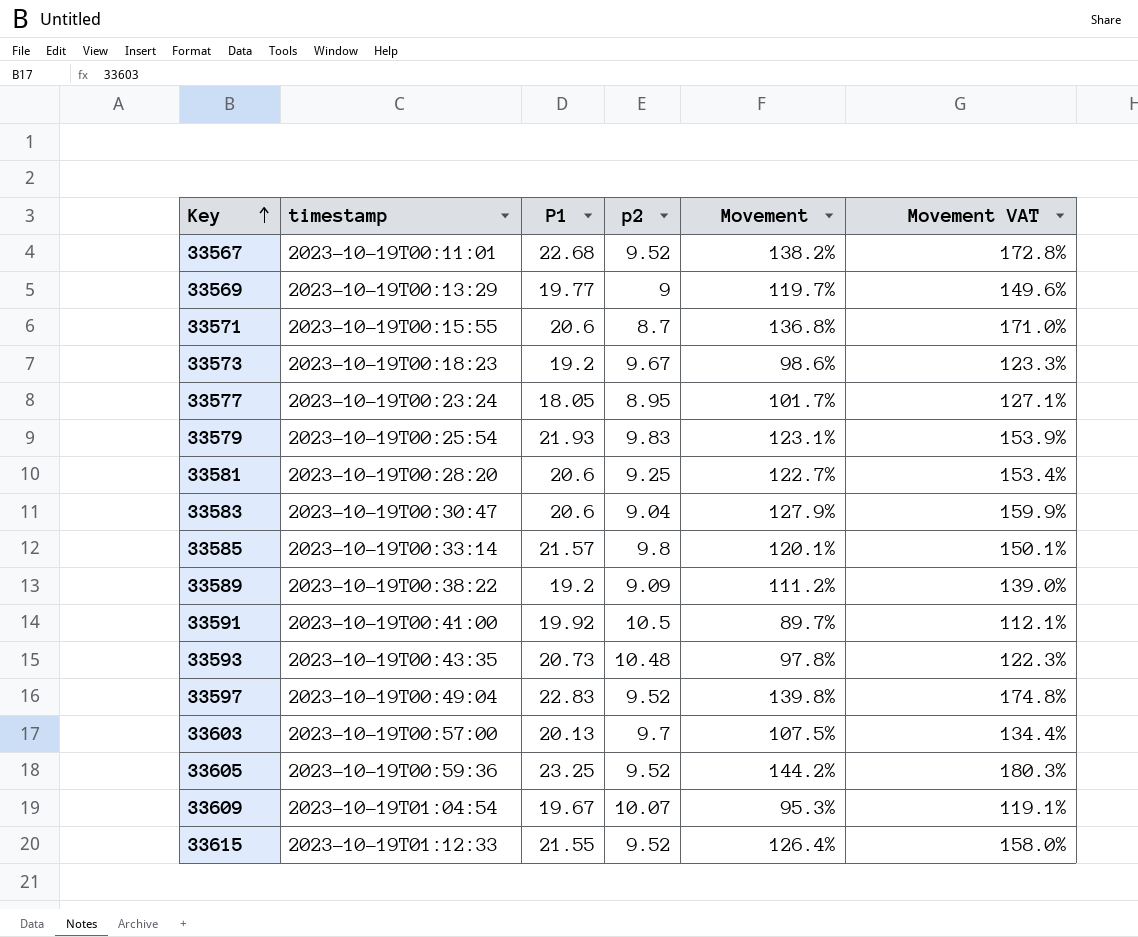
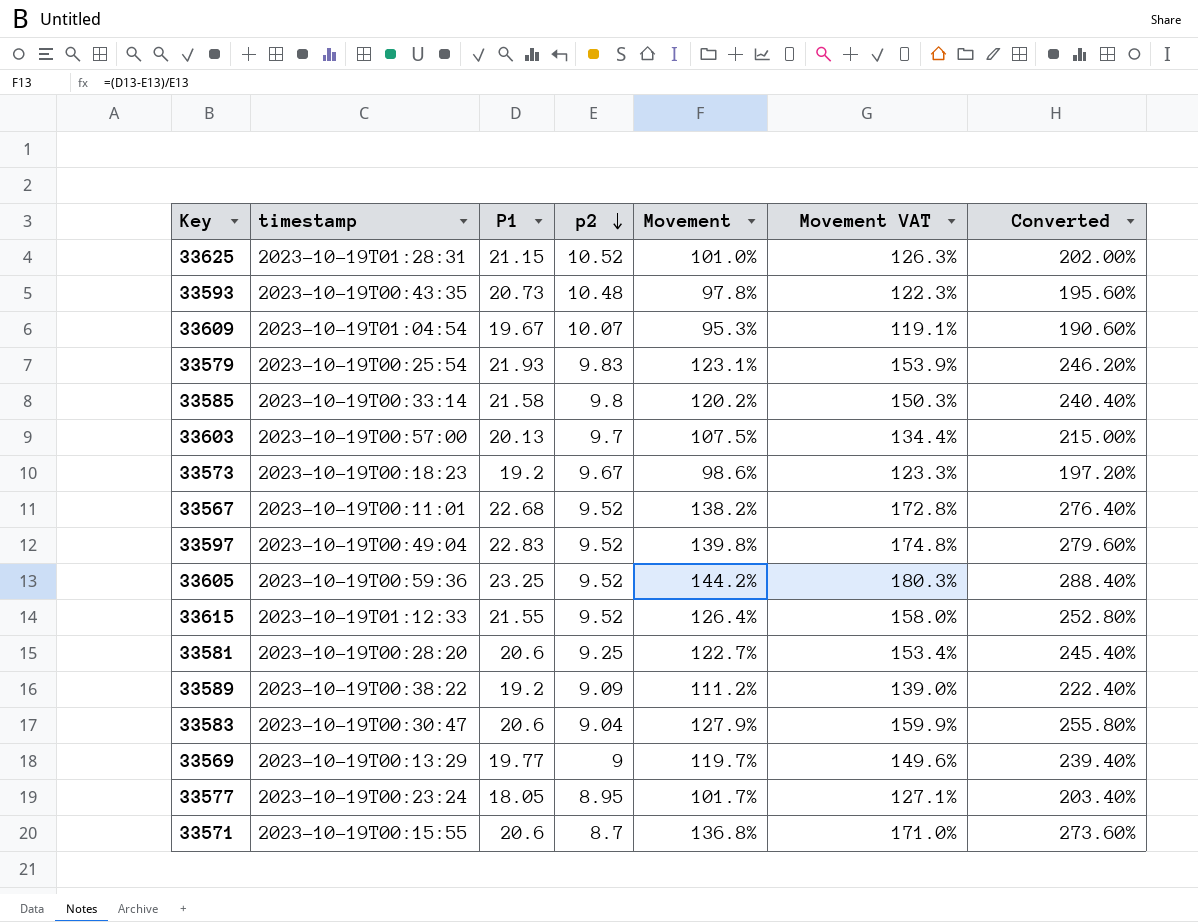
row order: Key ascending -> p2 descending
column Converted | formula: none -> [Movement] * 2
row 33591: 2023-10-19T00:41:00 | 19.92 | 10.5 | 89.7% | 112.1% -> none
row 33625: none -> 2023-10-19T01:28:31 | 21.15 | 10.52 | 101.0% | 126.3% | 202.00%
33585 | P1: 21.57 -> 21.58
33585 | Movement: 120.1% -> 120.2%
33585 | Movement VAT: 150.1% -> 150.3%

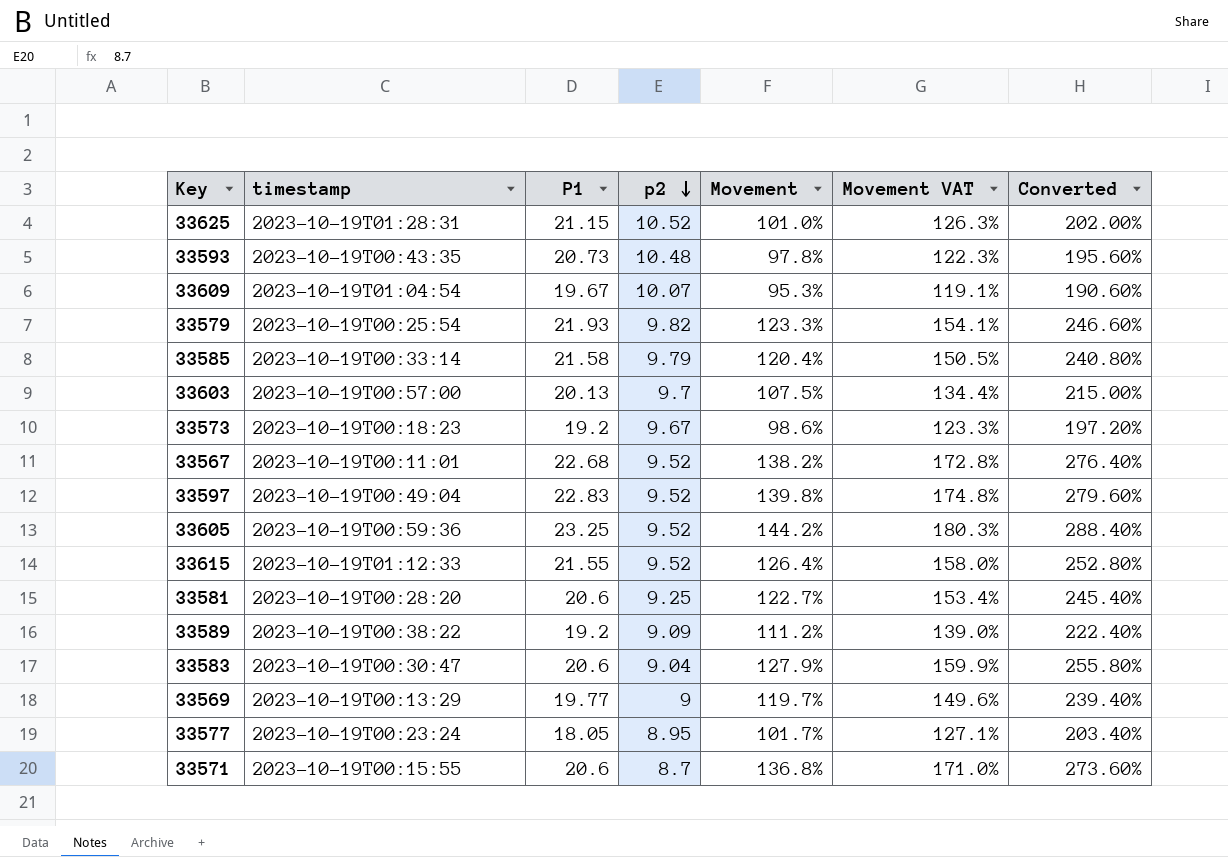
33579 | p2: 9.83 -> 9.82
33579 | Movement: 123.1% -> 123.3%
33579 | Movement VAT: 153.9% -> 154.1%
33579 | Converted: 246.20% -> 246.60%
33585 | p2: 9.8 -> 9.79
33585 | Movement: 120.2% -> 120.4%
33585 | Movement VAT: 150.3% -> 150.5%
33585 | Converted: 240.40% -> 240.80%

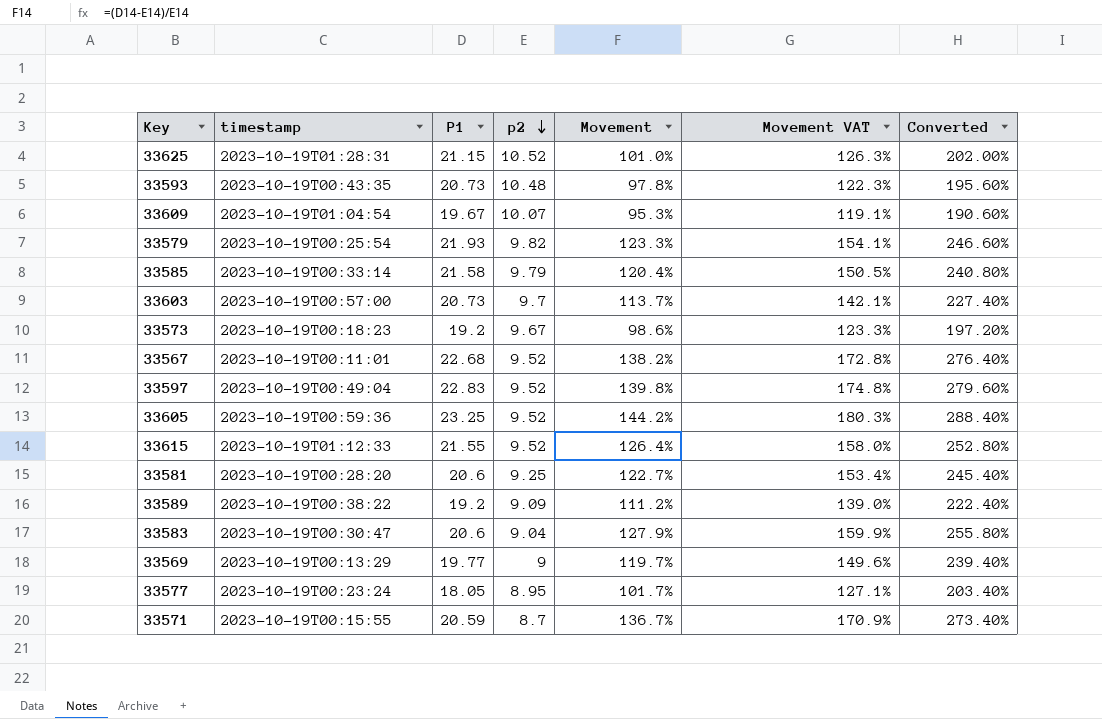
33603 | P1: 20.13 -> 20.73
33603 | Movement: 107.5% -> 113.7%
33603 | Movement VAT: 134.4% -> 142.1%
33603 | Converted: 215.00% -> 227.40%
33571 | P1: 20.6 -> 20.59
33571 | Movement: 136.8% -> 136.7%
33571 | Movement VAT: 171.0% -> 170.9%
33571 | Converted: 273.60% -> 273.40%

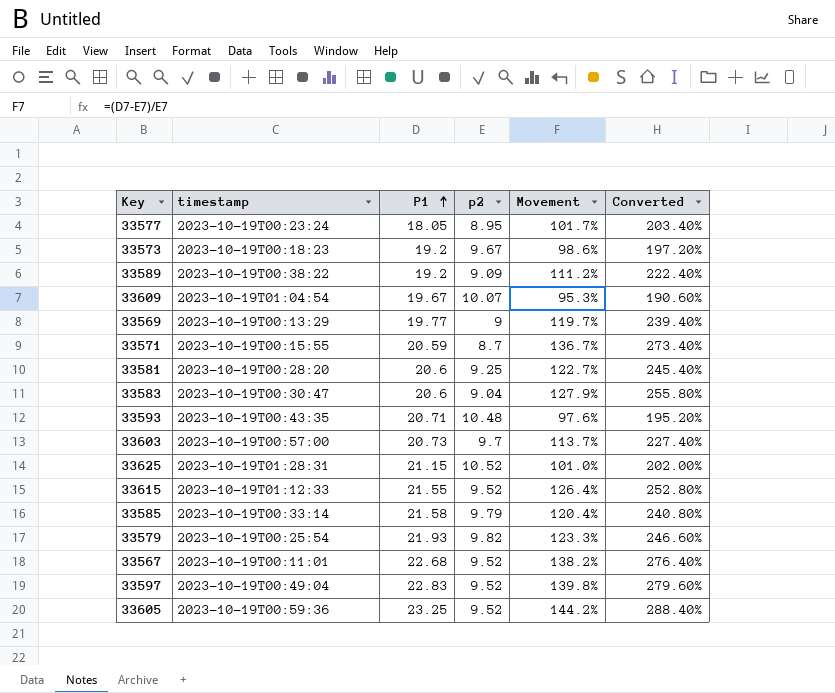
row order: p2 descending -> P1 ascending
column Movement VAT | formula: [Movement] * 1.25 -> none
33593 | P1: 20.73 -> 20.71
33593 | Movement: 97.8% -> 97.6%
33593 | Converted: 195.60% -> 195.20%

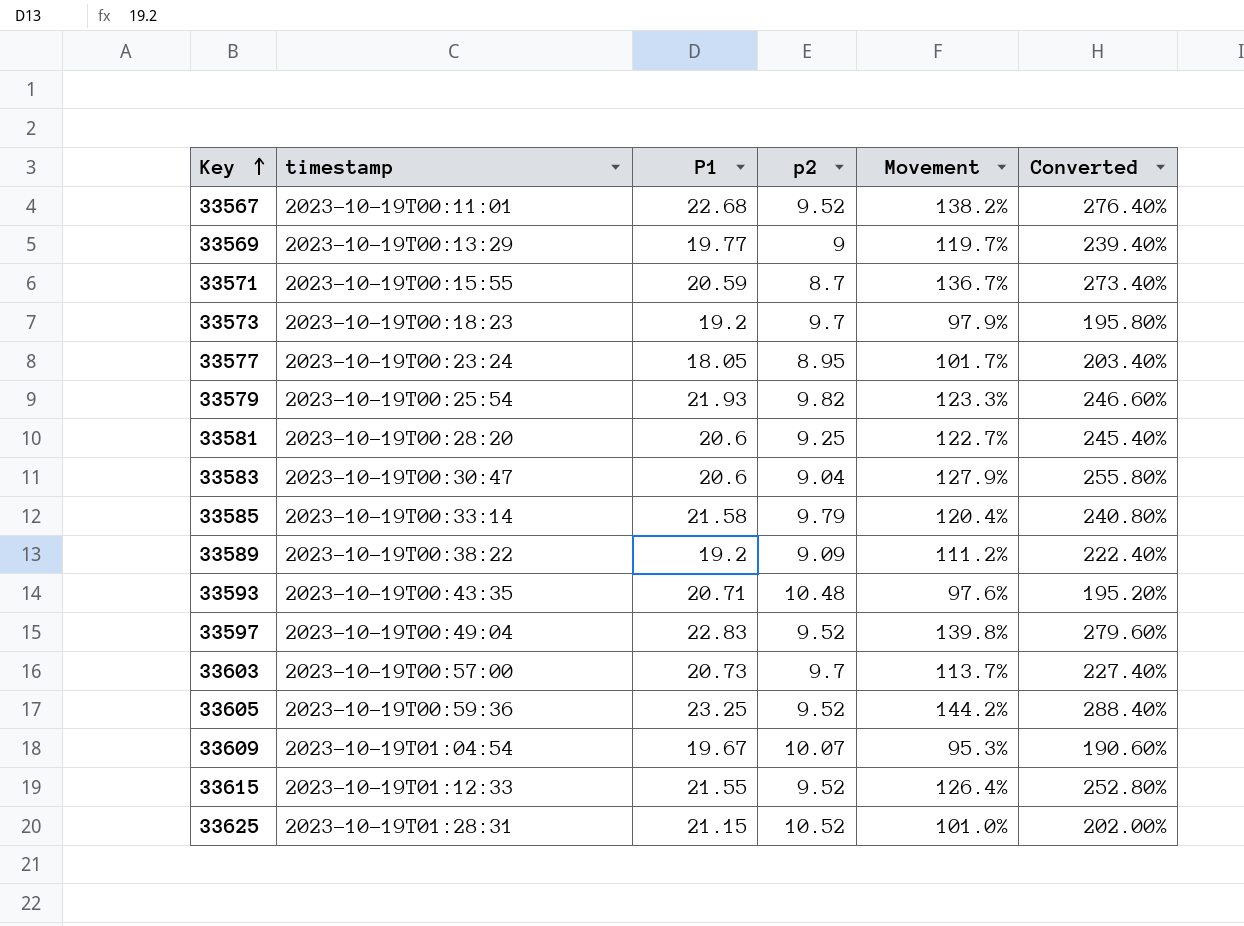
row order: P1 ascending -> Key ascending
33573 | p2: 9.67 -> 9.7
33573 | Movement: 98.6% -> 97.9%
33573 | Converted: 197.20% -> 195.80%

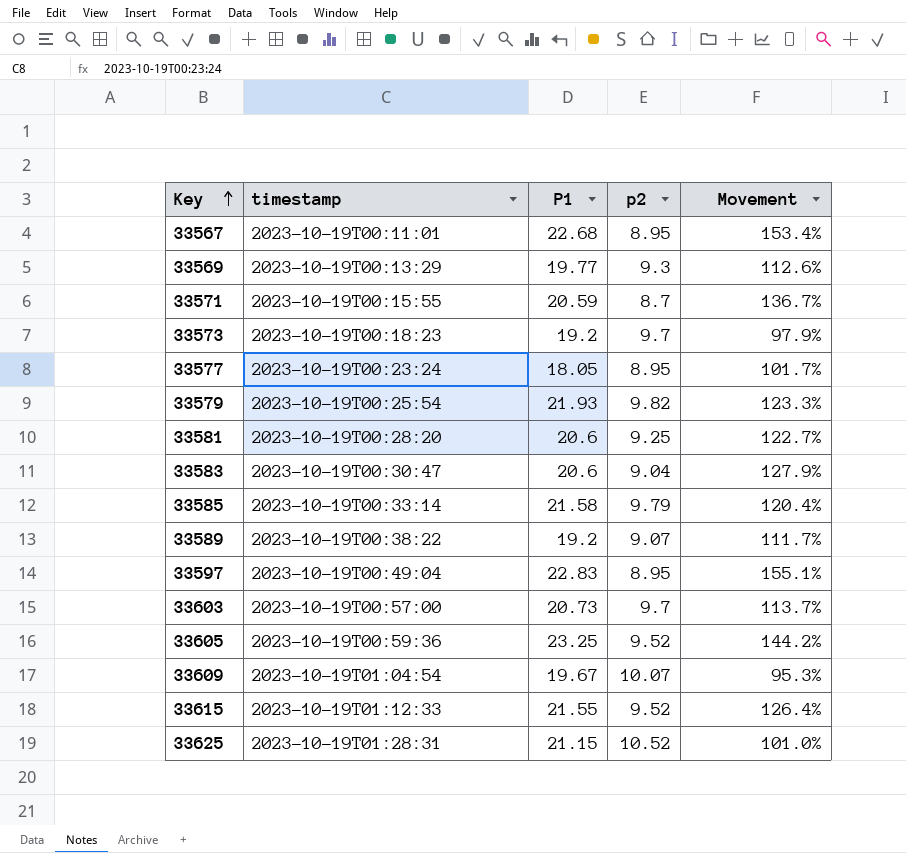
column Converted | formula: [Movement] * 2 -> none
row 33593: 2023-10-19T00:43:35 | 20.71 | 10.48 | 97.6% | 195.20% -> none
33567 | p2: 9.52 -> 8.95
33567 | Movement: 138.2% -> 153.4%
33569 | p2: 9 -> 9.3
33569 | Movement: 119.7% -> 112.6%
33589 | p2: 9.09 -> 9.07
33589 | Movement: 111.2% -> 111.7%
33597 | p2: 9.52 -> 8.95
33597 | Movement: 139.8% -> 155.1%

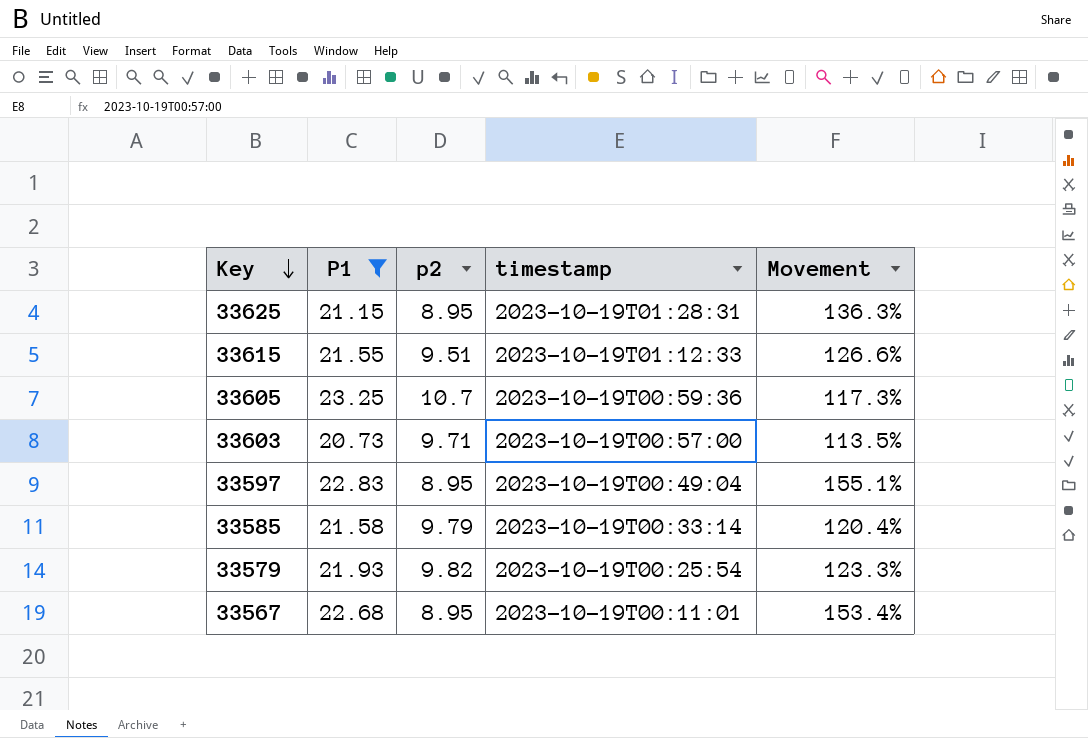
filter: none -> P1 >= 20.73
row order: Key ascending -> Key descending
column timestamp | position: 2 -> 4
33625 | p2: 10.52 -> 8.95
33625 | Movement: 101.0% -> 136.3%
33615 | p2: 9.52 -> 9.51
33615 | Movement: 126.4% -> 126.6%
33605 | p2: 9.52 -> 10.7
33605 | Movement: 144.2% -> 117.3%
33603 | p2: 9.7 -> 9.71
33603 | Movement: 113.7% -> 113.5%

